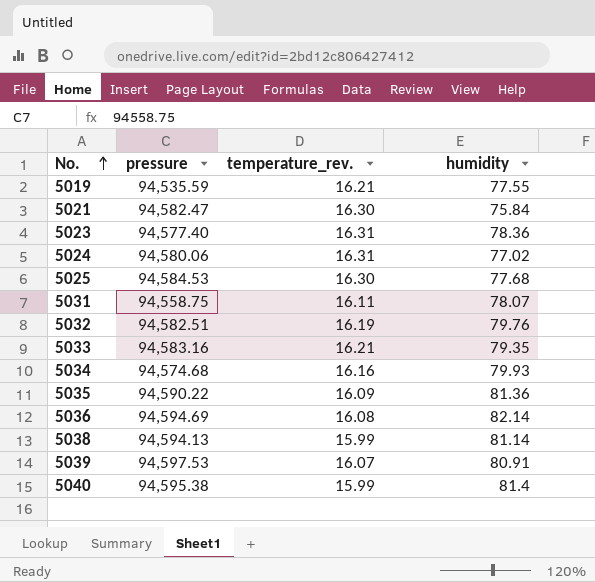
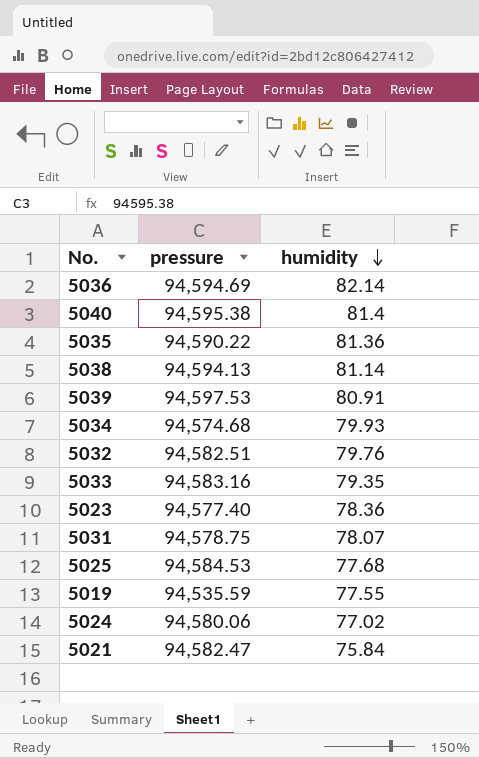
row order: No. ascending -> humidity descending
column temperature_rev. | position: 3 -> none
5031 | pressure: 94,558.75 -> 94,578.75

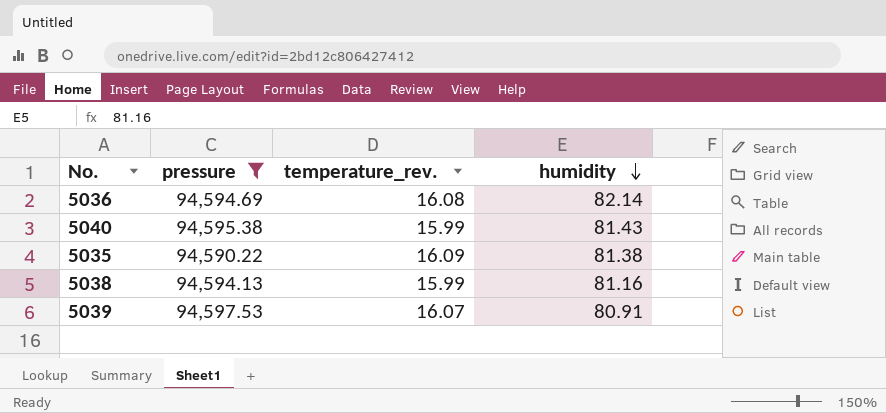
filter: none -> pressure >= 94,590.22
column temperature_rev. | position: none -> 3
5040 | humidity: 81.4 -> 81.43
5035 | humidity: 81.36 -> 81.38
5038 | humidity: 81.14 -> 81.16

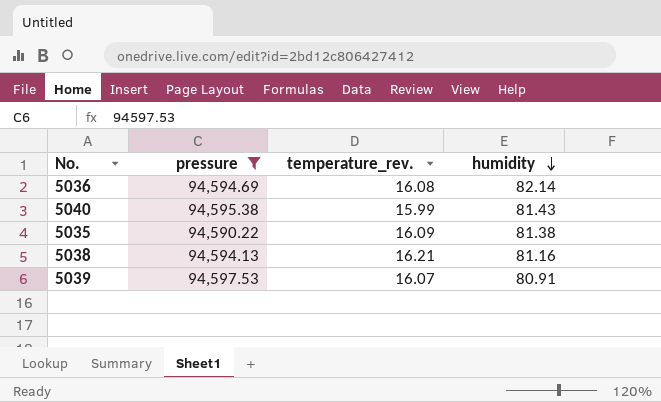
5038 | temperature_rev.: 15.99 -> 16.21

